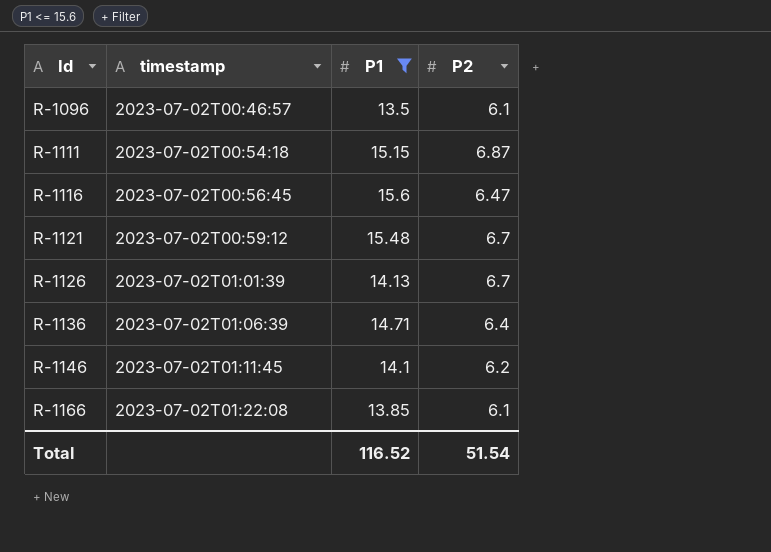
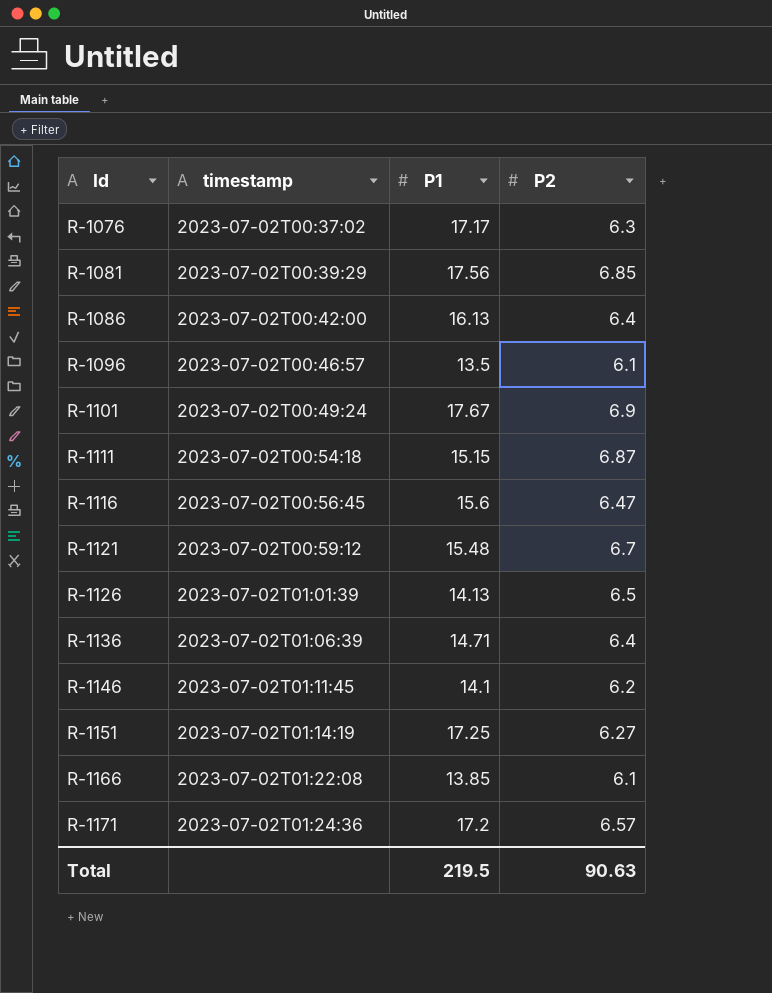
filter: P1 <= 15.6 -> none
R-1126 | P2: 6.7 -> 6.5
Total | P1: 116.52 -> 219.5
Total | P2: 51.54 -> 90.63

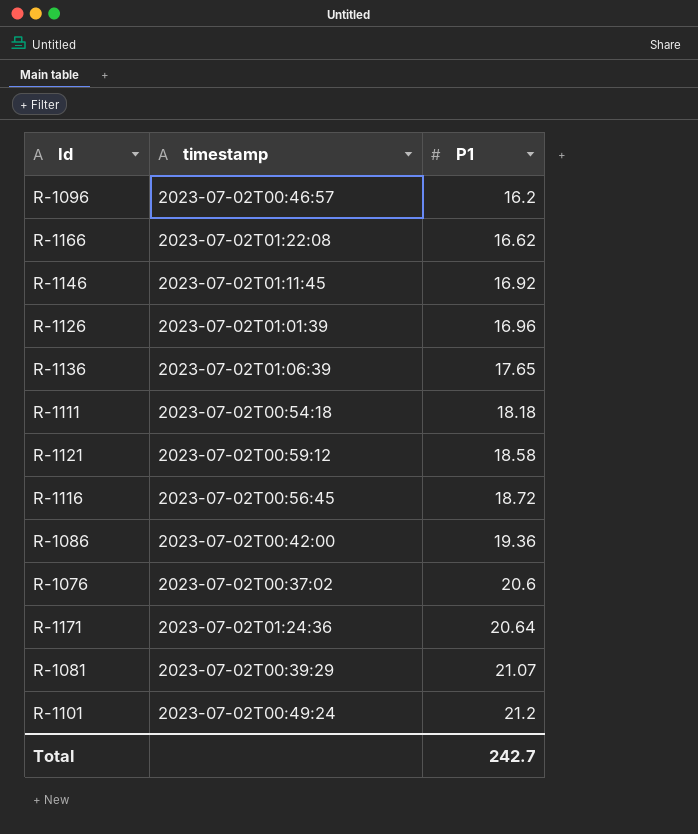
row order: Id ascending -> P1 ascending
column P2 | position: 4 -> none
row R-1151: 2023-07-02T01:14:19 | 17.25 | 6.27 -> none
R-1096 | P1: 13.5 -> 16.2
R-1166 | P1: 13.85 -> 16.62
R-1146 | P1: 14.1 -> 16.92
R-1126 | P1: 14.13 -> 16.96
R-1136 | P1: 14.71 -> 17.65
R-1111 | P1: 15.15 -> 18.18
R-1121 | P1: 15.48 -> 18.58
R-1116 | P1: 15.6 -> 18.72
R-1086 | P1: 16.13 -> 19.36
R-1076 | P1: 17.17 -> 20.6
R-1171 | P1: 17.2 -> 20.64
R-1081 | P1: 17.56 -> 21.07
R-1101 | P1: 17.67 -> 21.2
Total | P1: 219.5 -> 242.7

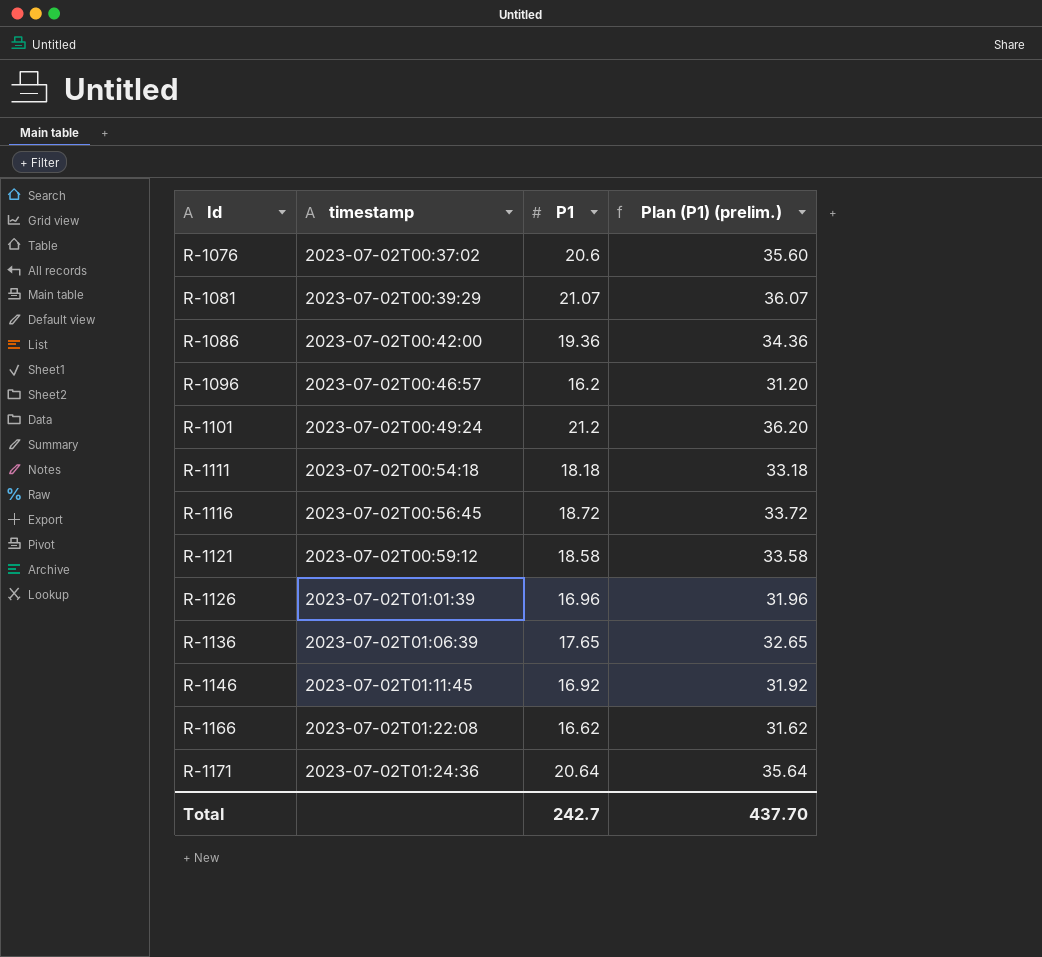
row order: P1 ascending -> Id ascending
column Plan (P1) (prelim.) | formula: none -> [P1] + 15

